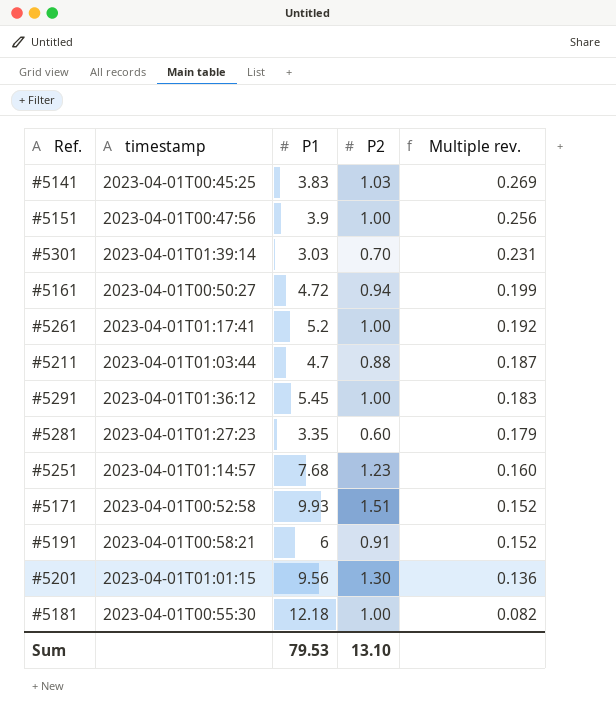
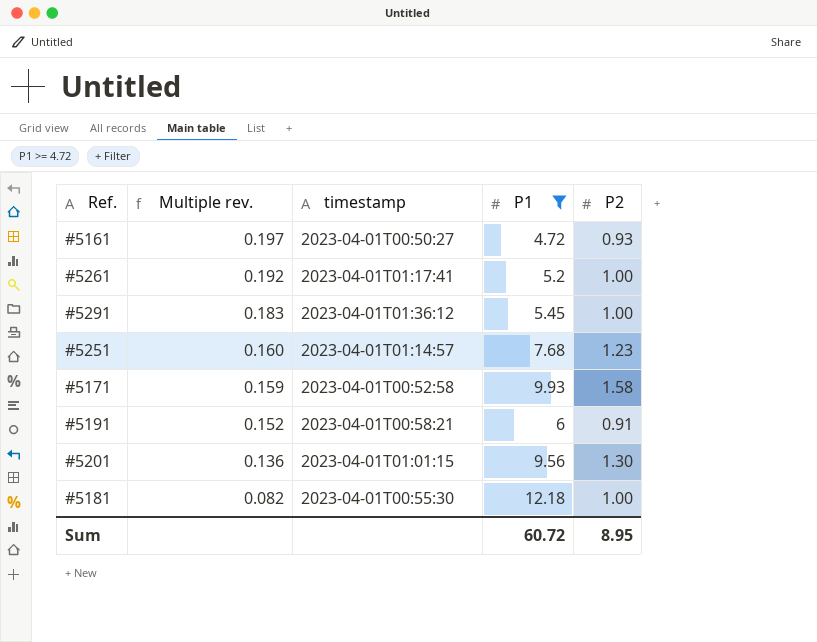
filter: none -> P1 >= 4.72
column Multiple rev. | position: 5 -> 2
#5161 | Multiple rev.: 0.199 -> 0.197
#5161 | P2: 0.94 -> 0.93
#5171 | Multiple rev.: 0.152 -> 0.159
#5171 | P2: 1.51 -> 1.58
Sum | P1: 79.53 -> 60.72
Sum | P2: 13.10 -> 8.95

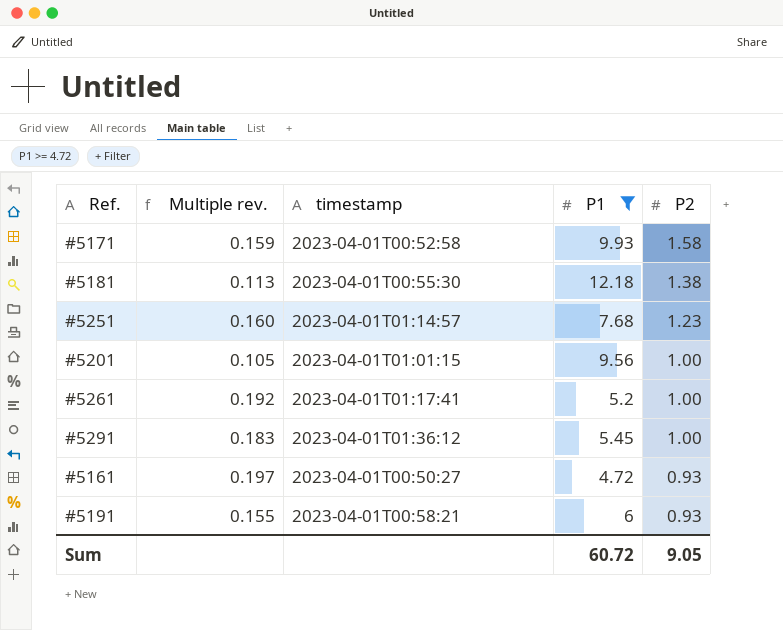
row order: Multiple rev. descending -> P2 descending
#5181 | Multiple rev.: 0.082 -> 0.113
#5181 | P2: 1.00 -> 1.38
#5201 | Multiple rev.: 0.136 -> 0.105
#5201 | P2: 1.30 -> 1.00
#5191 | Multiple rev.: 0.152 -> 0.155
#5191 | P2: 0.91 -> 0.93
Sum | P2: 8.95 -> 9.05

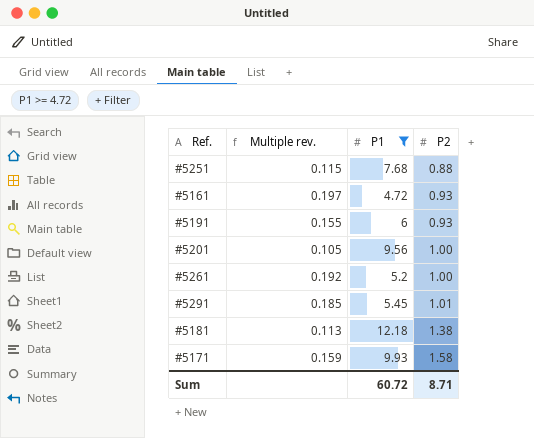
row order: P2 descending -> P2 ascending
column timestamp | position: 3 -> none
#5251 | Multiple rev.: 0.160 -> 0.115
#5251 | P2: 1.23 -> 0.88
#5291 | Multiple rev.: 0.183 -> 0.185
#5291 | P2: 1.00 -> 1.01
Sum | P2: 9.05 -> 8.71

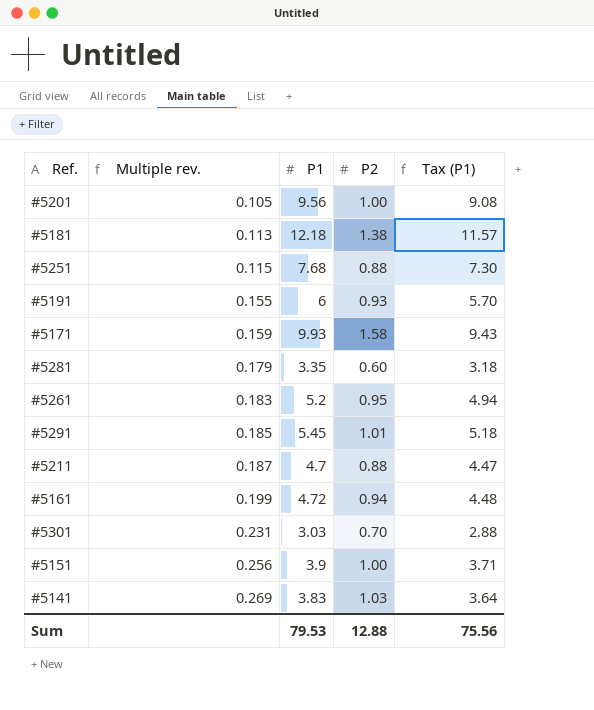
filter: P1 >= 4.72 -> none
row order: P2 ascending -> Multiple rev. ascending
column Tax (P1) | formula: none -> [P1] * 0.95
#5261 | Multiple rev.: 0.192 -> 0.183
#5261 | P2: 1.00 -> 0.95
#5161 | Multiple rev.: 0.197 -> 0.199
#5161 | P2: 0.93 -> 0.94
Sum | P1: 60.72 -> 79.53
Sum | P2: 8.71 -> 12.88

